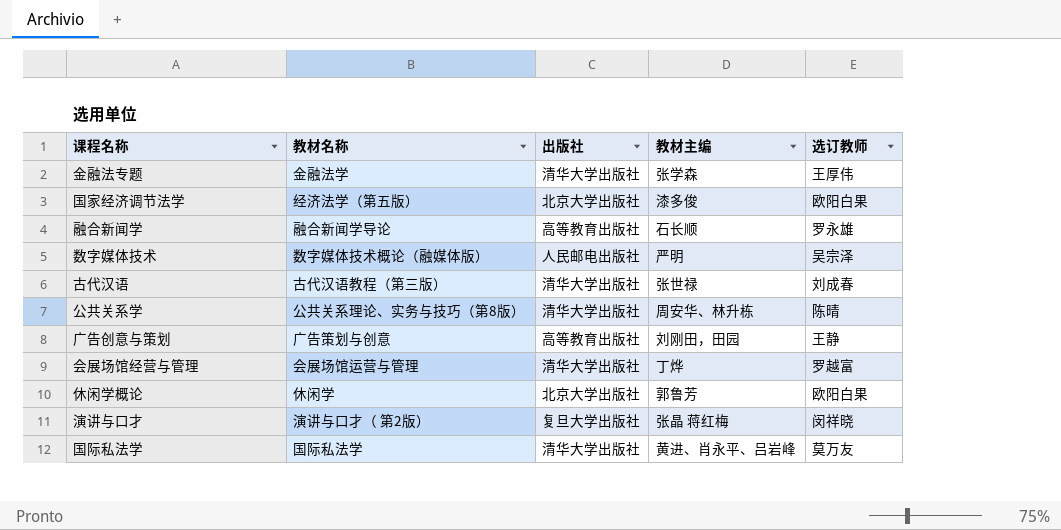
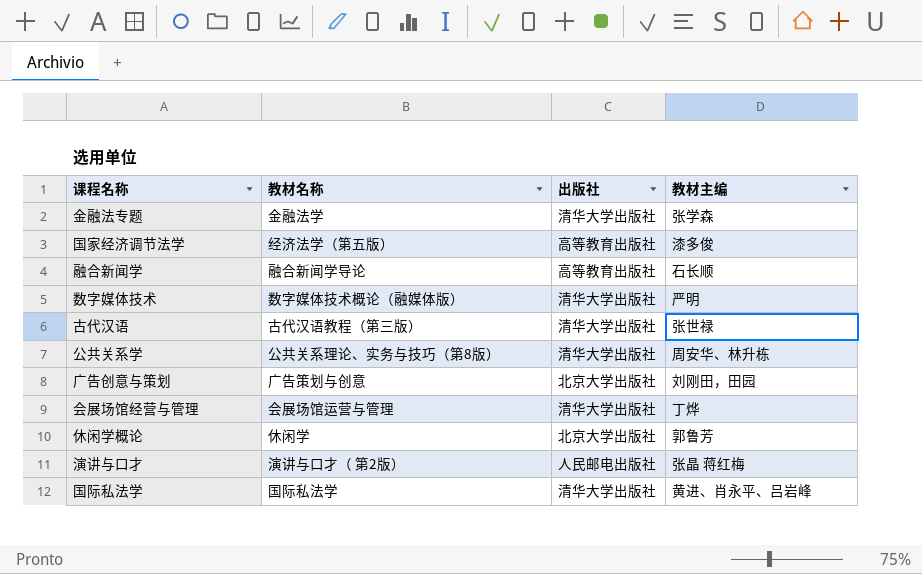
column 选订教师 | position: 5 -> none
国家经济调节法学 | 出版社: 北京大学出版社 -> 高等教育出版社
数字媒体技术 | 出版社: 人民邮电出版社 -> 清华大学出版社
广告创意与策划 | 出版社: 高等教育出版社 -> 北京大学出版社
演讲与口才 | 出版社: 复旦大学出版社 -> 人民邮电出版社

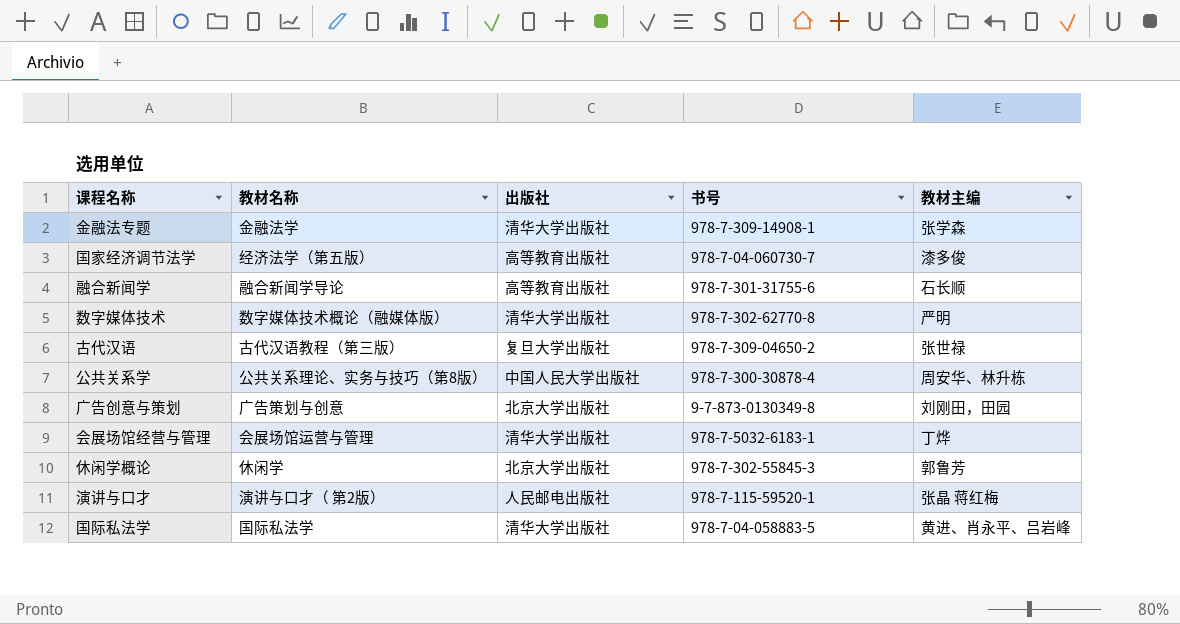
column 书号 | position: none -> 4
古代汉语 | 出版社: 清华大学出版社 -> 复旦大学出版社
公共关系学 | 出版社: 清华大学出版社 -> 中国人民大学出版社

